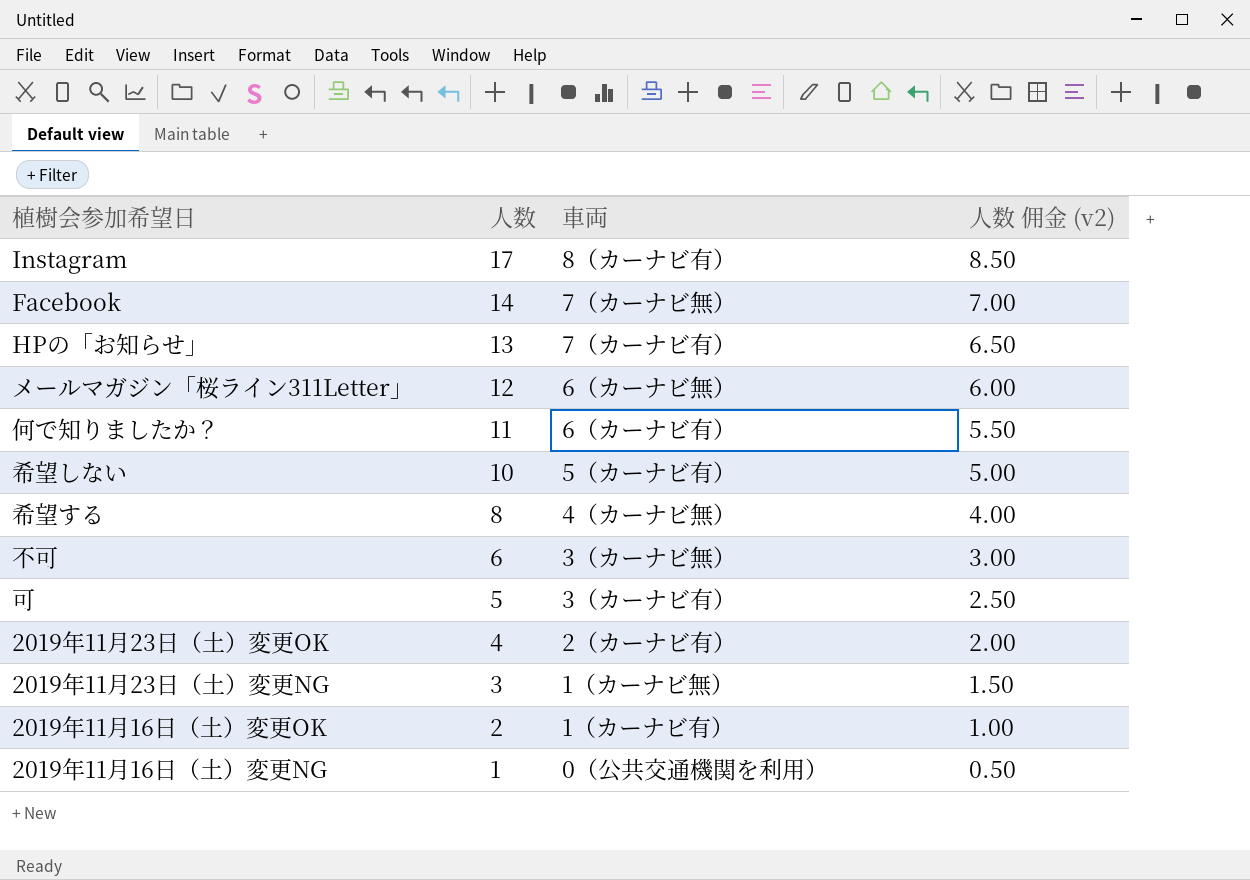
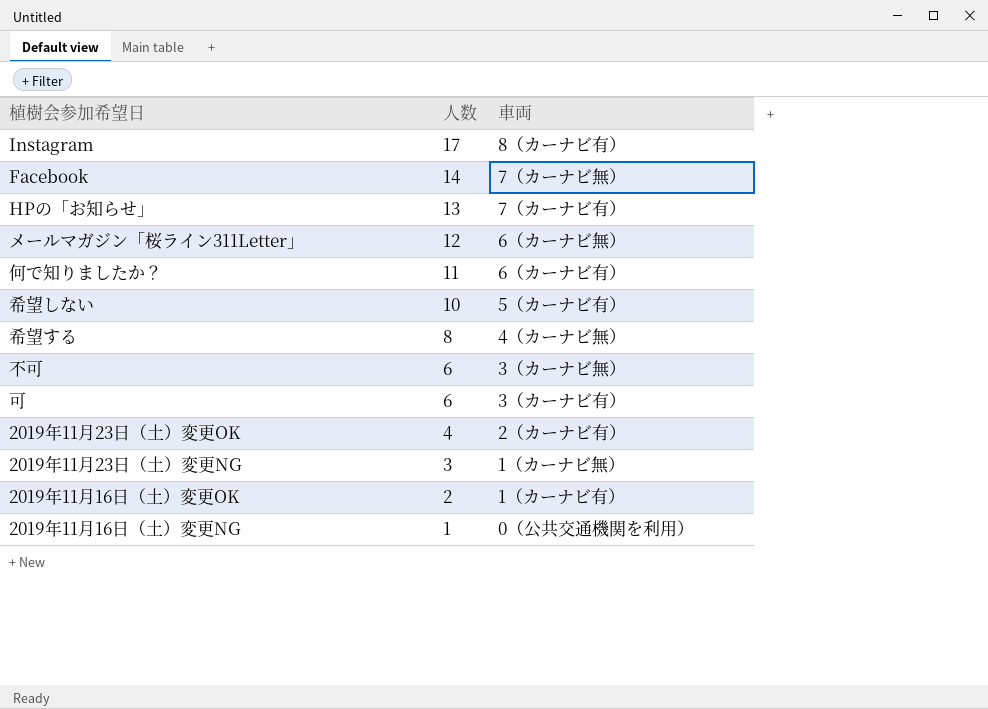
column 人数 佣金 (v2) | formula: [人数] * 0.5 -> none
可 | 人数: 5 -> 6

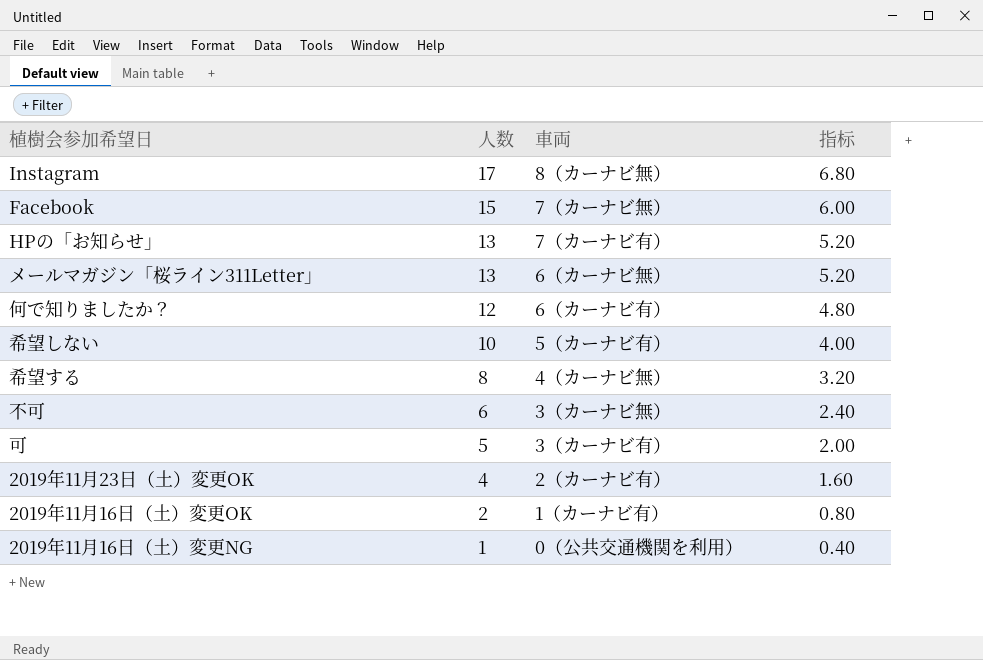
column 指标 | formula: none -> [人数] * 0.4
row 2019年11月23日（土）変更NG: 3 | 1（カーナビ無） -> none
Instagram | 車両: 8（カーナビ有） -> 8（カーナビ無）
Facebook | 人数: 14 -> 15
メールマガジン「桜ライン311Letter」 | 人数: 12 -> 13
何で知りましたか？ | 人数: 11 -> 12
可 | 人数: 6 -> 5

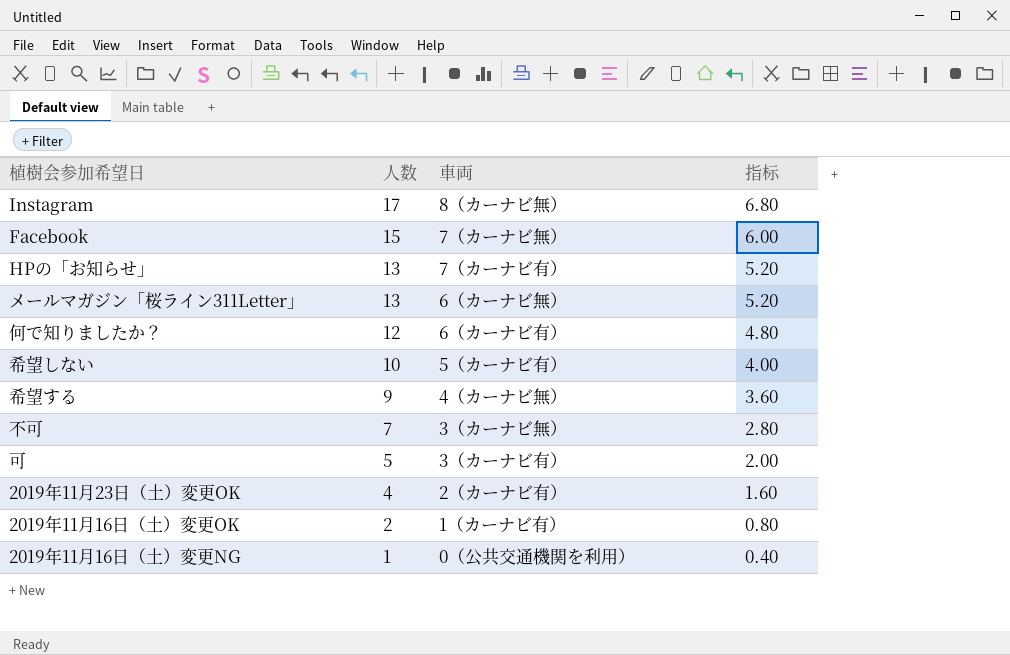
希望する | 人数: 8 -> 9
希望する | 指标: 3.20 -> 3.60
不可 | 人数: 6 -> 7
不可 | 指标: 2.40 -> 2.80

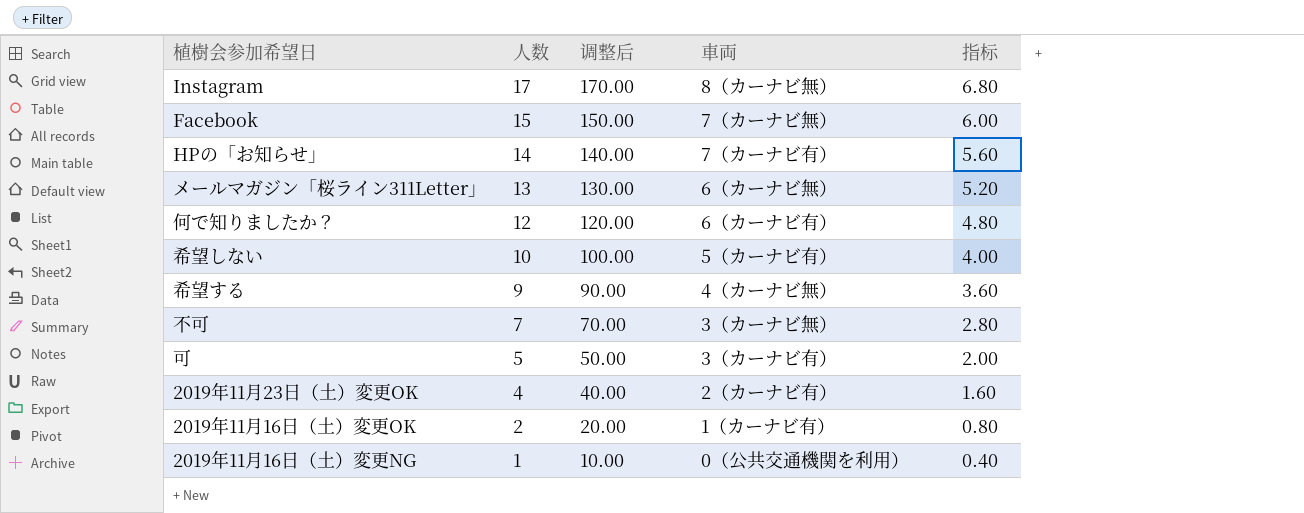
column 调整后 | formula: none -> [人数] * 10
HPの「お知らせ」 | 人数: 13 -> 14
HPの「お知らせ」 | 指标: 5.20 -> 5.60

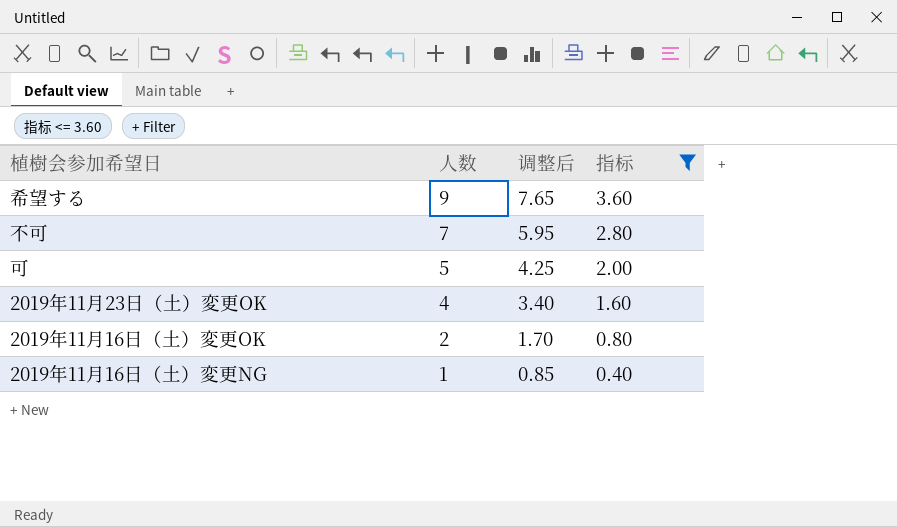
filter: none -> 指标 <= 3.60
column 車両 | position: 4 -> none
column 调整后 | formula: [人数] * 10 -> [人数] * 0.85

